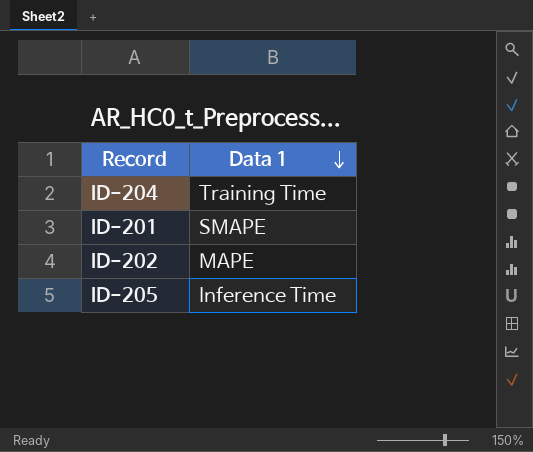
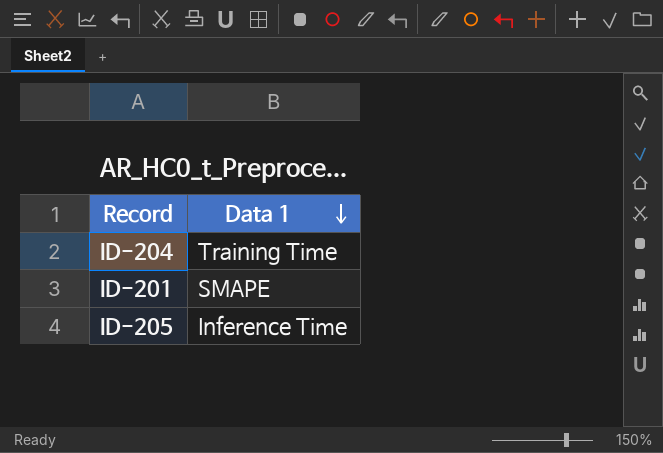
row ID-202: MAPE -> none

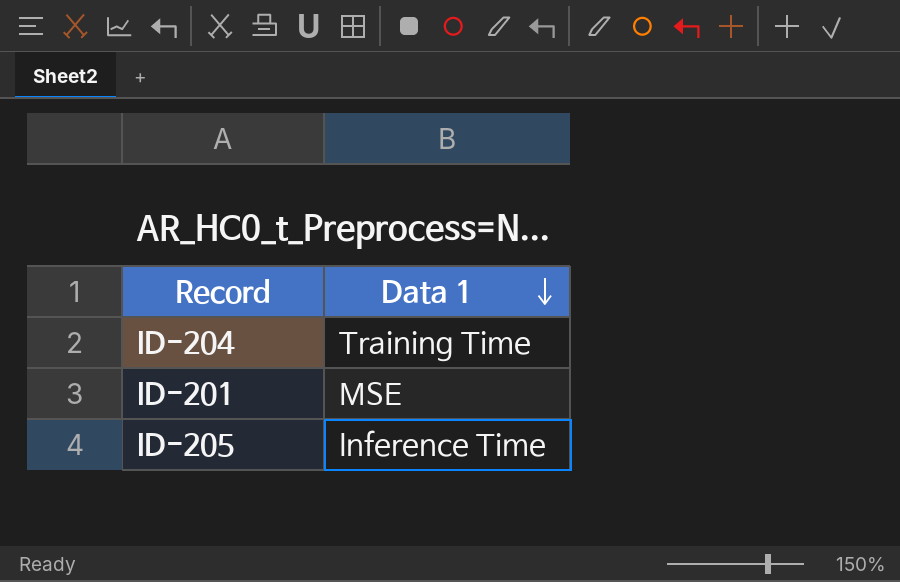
ID-201 | Data 1: SMAPE -> MSE

